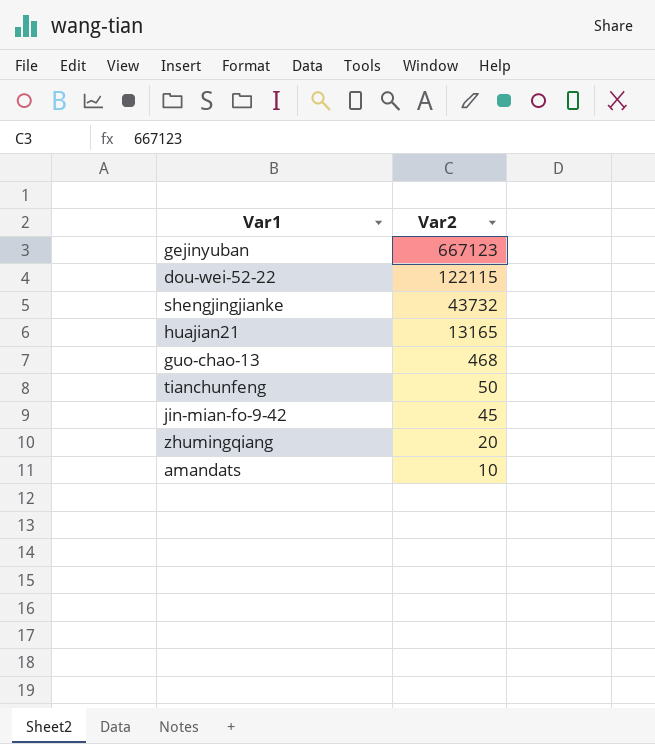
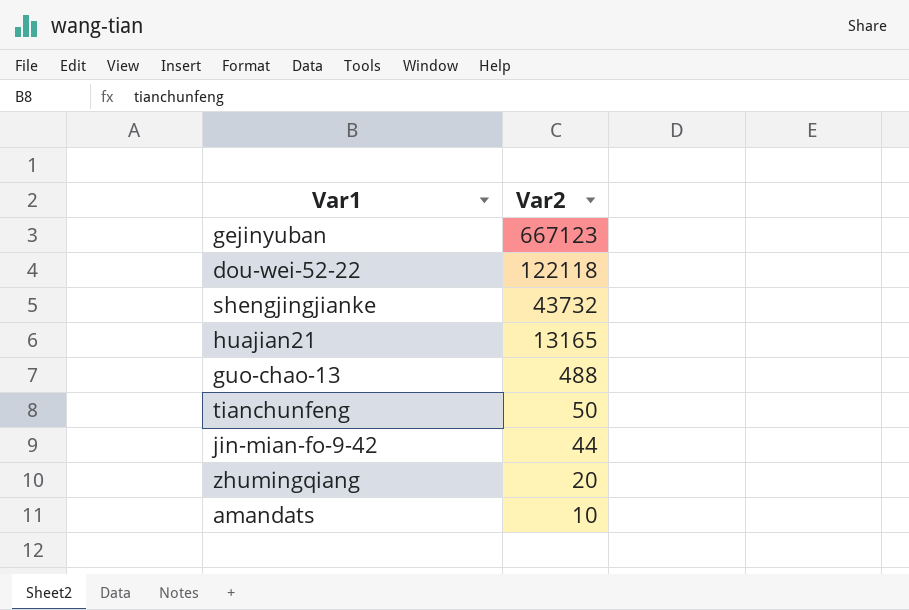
dou-wei-52-22 | Var2: 122115 -> 122118
guo-chao-13 | Var2: 468 -> 488
jin-mian-fo-9-42 | Var2: 45 -> 44

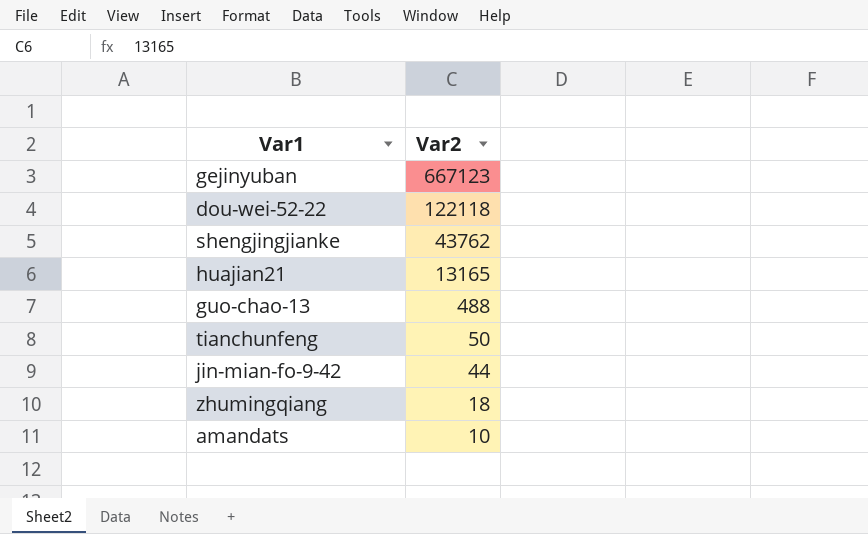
shengjingjianke | Var2: 43732 -> 43762
zhumingqiang | Var2: 20 -> 18

